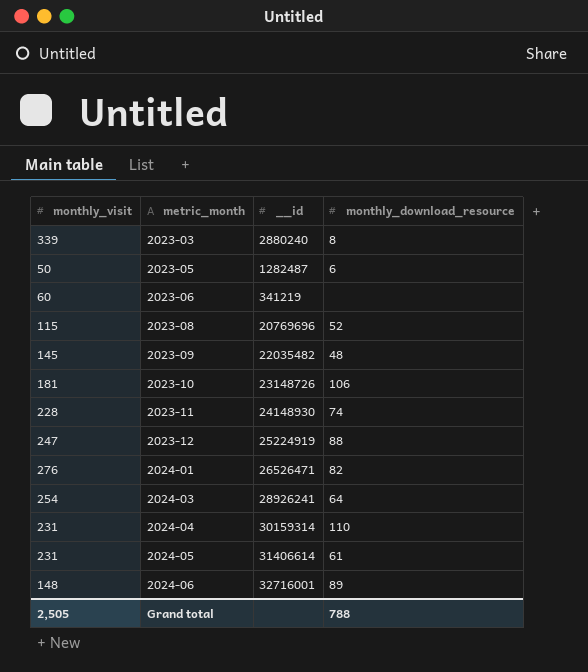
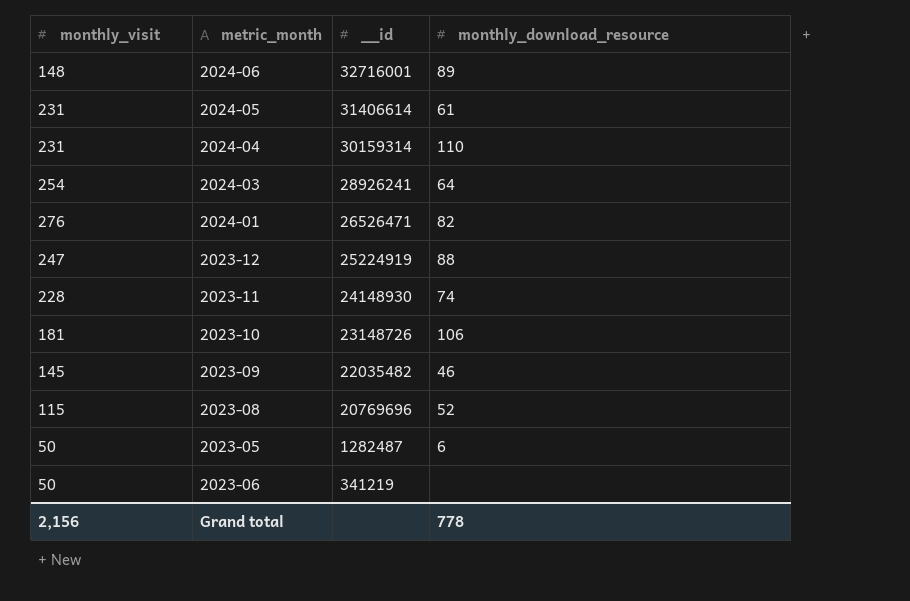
row order: metric_month ascending -> __id descending
row 2023-03: 339 | 2880240 | 8 -> none
2023-09 | monthly_download_resource: 48 -> 46
2023-06 | monthly_visit: 60 -> 50
Grand total | monthly_visit: 2,505 -> 2,156
Grand total | monthly_download_resource: 788 -> 778

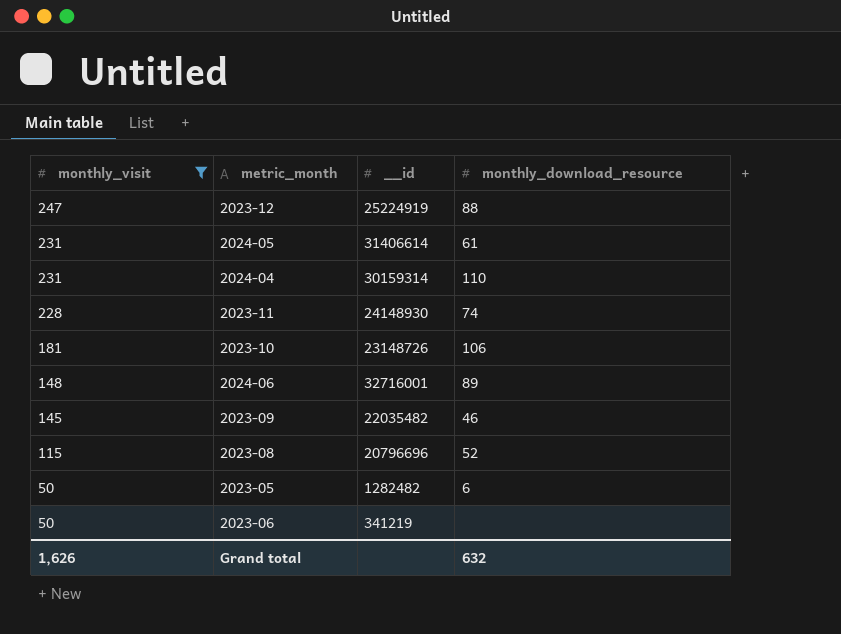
filter: none -> monthly_visit <= 247
row order: __id descending -> monthly_visit descending
2023-08 | __id: 20769696 -> 20796696
2023-05 | __id: 1282487 -> 1282482
Grand total | monthly_visit: 2,156 -> 1,626
Grand total | monthly_download_resource: 778 -> 632

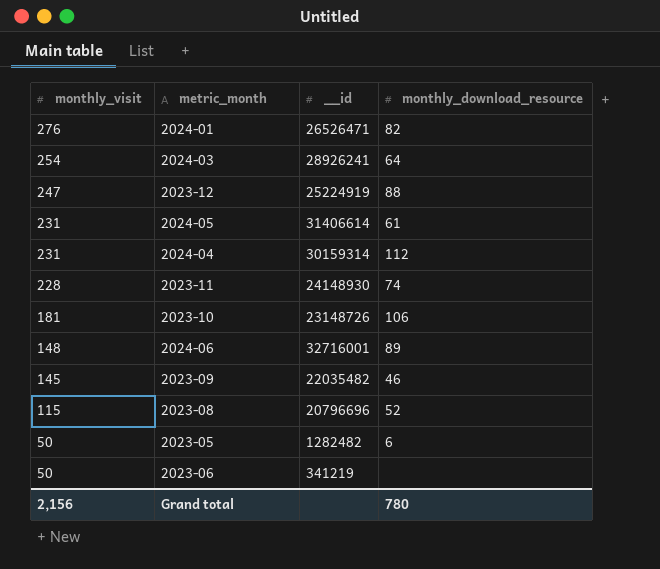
filter: monthly_visit <= 247 -> none
2024-04 | monthly_download_resource: 110 -> 112
Grand total | monthly_visit: 1,626 -> 2,156
Grand total | monthly_download_resource: 632 -> 780

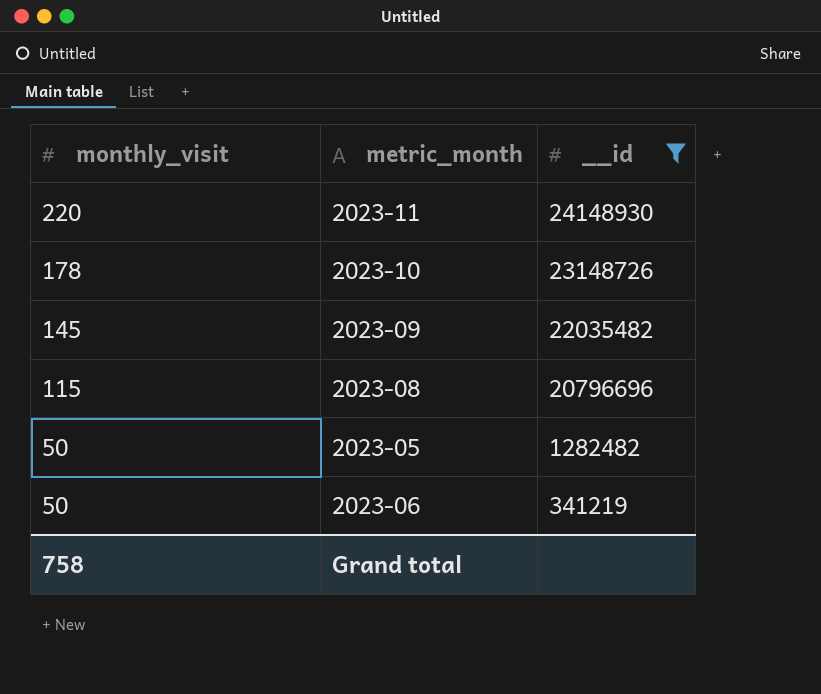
filter: none -> __id <= 24148930
column monthly_download_resource | position: 4 -> none
2023-11 | monthly_visit: 228 -> 220
2023-10 | monthly_visit: 181 -> 178
Grand total | monthly_visit: 2,156 -> 758

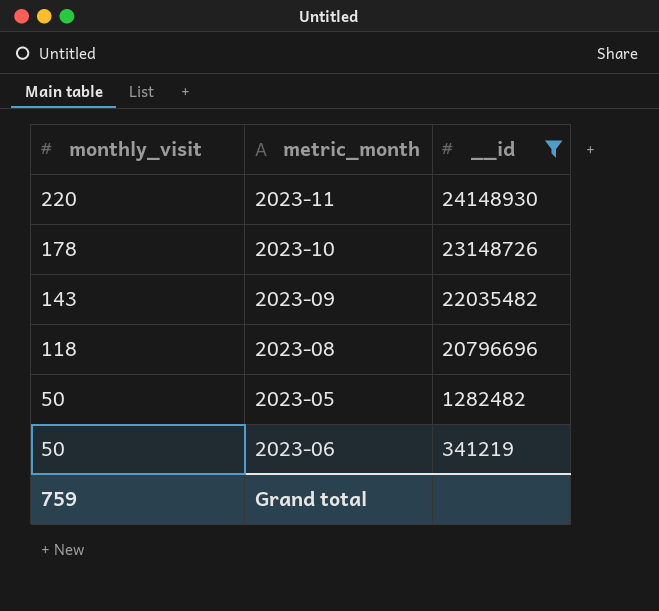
2023-09 | monthly_visit: 145 -> 143
2023-08 | monthly_visit: 115 -> 118
Grand total | monthly_visit: 758 -> 759

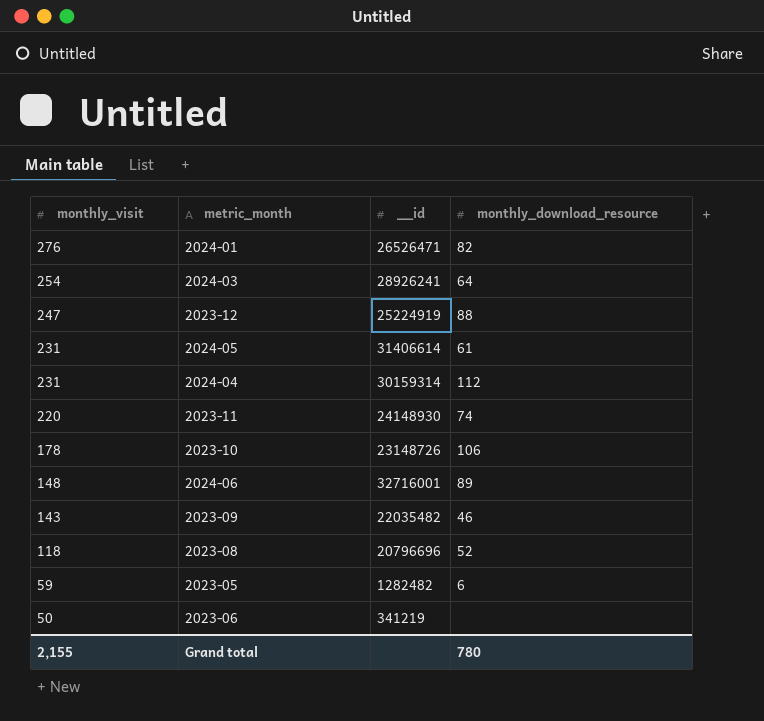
filter: __id <= 24148930 -> none
column monthly_download_resource | position: none -> 4
2023-05 | monthly_visit: 50 -> 59
Grand total | monthly_visit: 759 -> 2,155

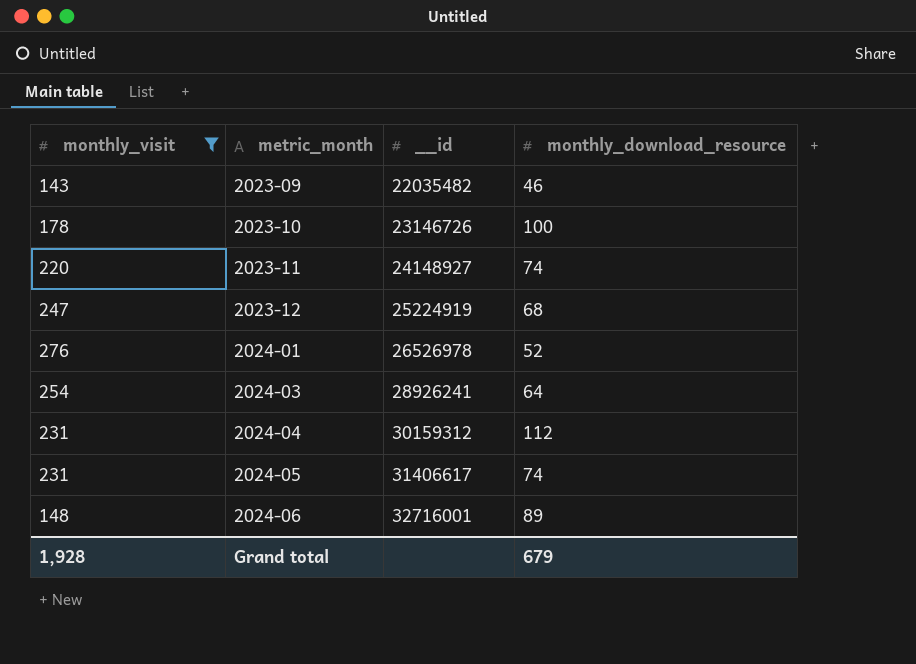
filter: none -> monthly_visit >= 143
row order: monthly_visit descending -> metric_month ascending
2023-10 | __id: 23148726 -> 23146726
2023-10 | monthly_download_resource: 106 -> 100
2023-11 | __id: 24148930 -> 24148927
2023-12 | monthly_download_resource: 88 -> 68
2024-01 | __id: 26526471 -> 26526978
2024-01 | monthly_download_resource: 82 -> 52
2024-04 | __id: 30159314 -> 30159312
2024-05 | __id: 31406614 -> 31406617
2024-05 | monthly_download_resource: 61 -> 74
Grand total | monthly_visit: 2,155 -> 1,928
Grand total | monthly_download_resource: 780 -> 679

